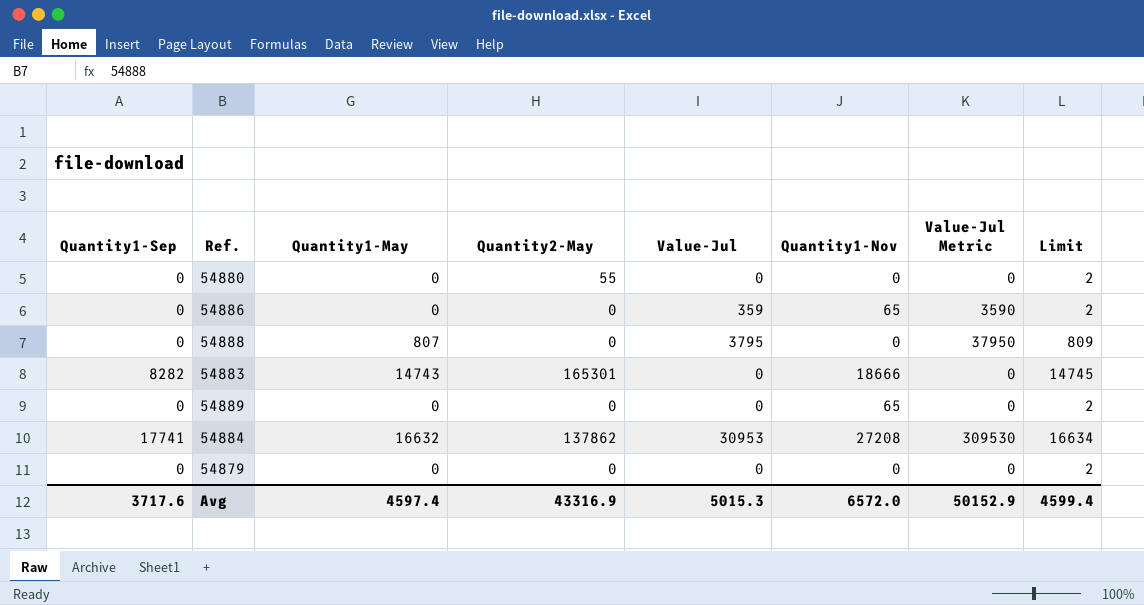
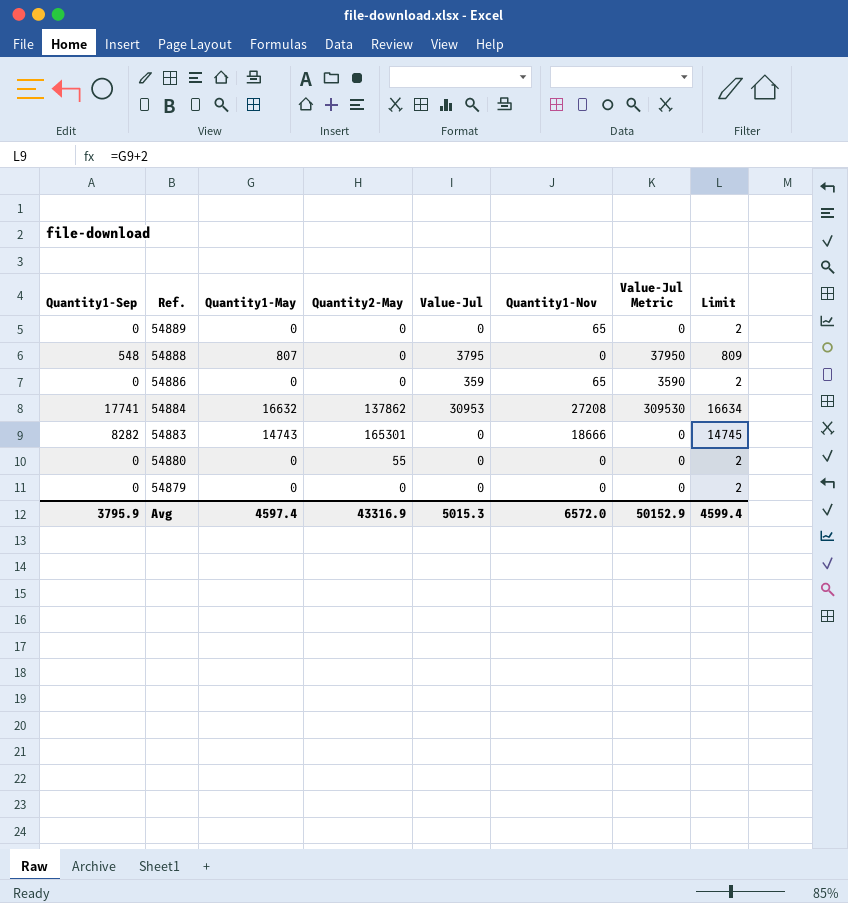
row order: none -> Ref. descending
54888 | Quantity1-Sep: 0 -> 548
Avg | Quantity1-Sep: 3717.6 -> 3795.9

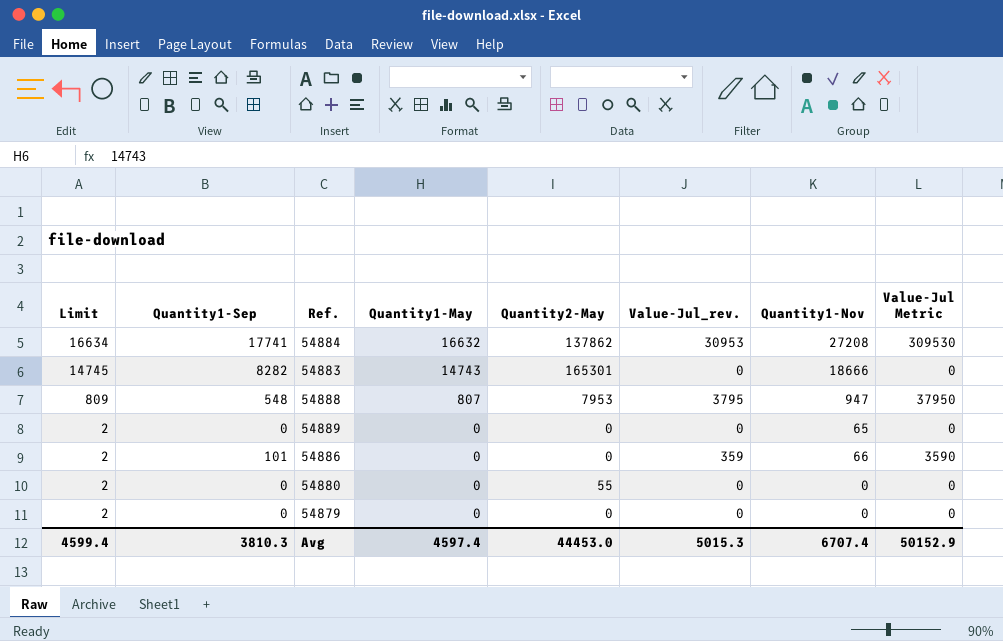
row order: Ref. descending -> Limit descending
column Limit | position: 8 -> 1
column name: Value-Jul -> Value-Jul_rev.
54888 | Quantity2-May: 0 -> 7953
54888 | Quantity1-Nov: 0 -> 947
54886 | Quantity1-Sep: 0 -> 101
54886 | Quantity1-Nov: 65 -> 66
Avg | Quantity1-Sep: 3795.9 -> 3810.3
Avg | Quantity2-May: 43316.9 -> 44453.0
Avg | Quantity1-Nov: 6572.0 -> 6707.4

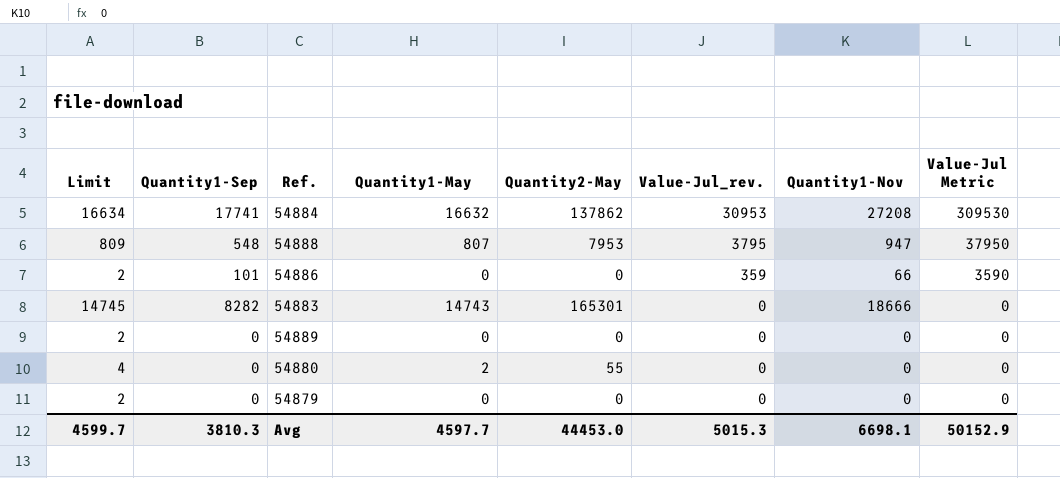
row order: Limit descending -> Value-Jul_rev. descending
54889 | Quantity1-Nov: 65 -> 0
54880 | Limit: 2 -> 4
54880 | Quantity1-May: 0 -> 2
Avg | Limit: 4599.4 -> 4599.7
Avg | Quantity1-May: 4597.4 -> 4597.7
Avg | Quantity1-Nov: 6707.4 -> 6698.1

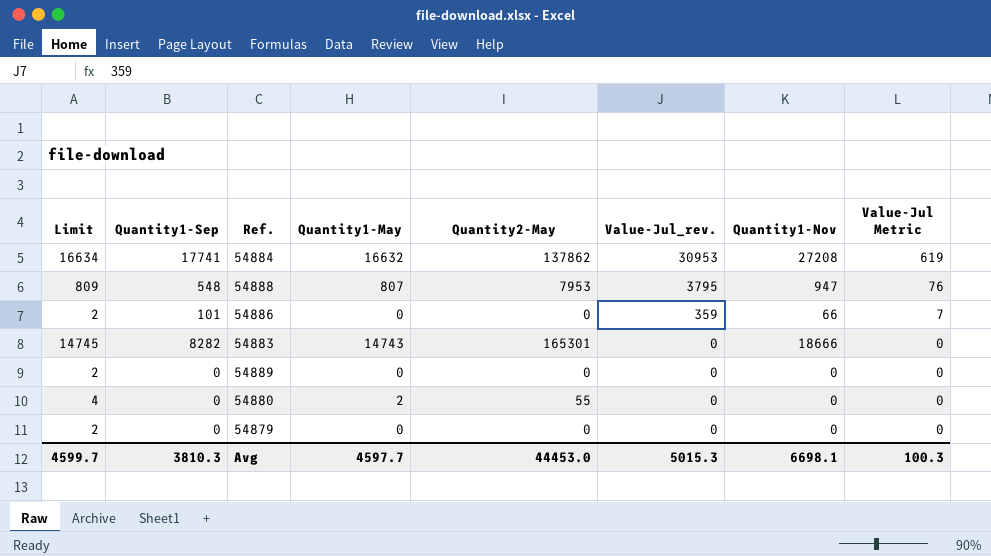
column Value-Jul Metric | formula: [Value-Jul_rev.] * 10 -> [Value-Jul_rev.] * 0.02
Avg | Value-Jul Metric: 50152.9 -> 100.3

